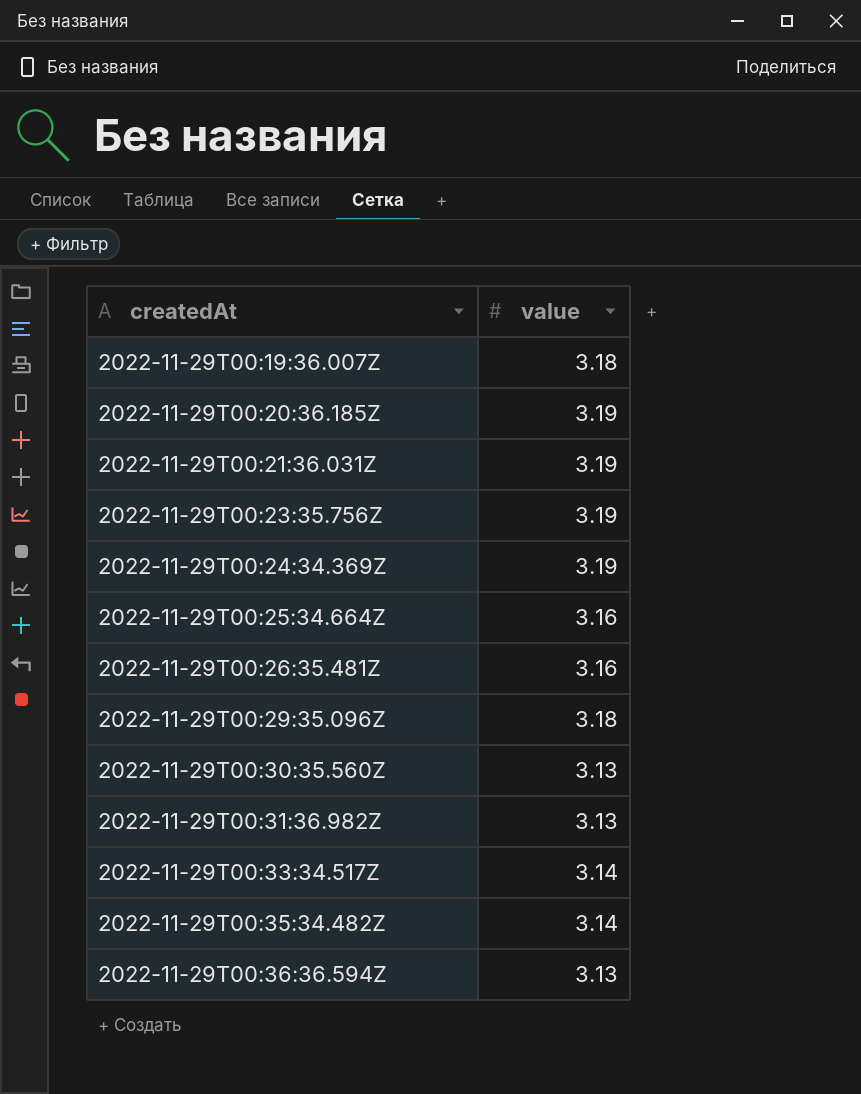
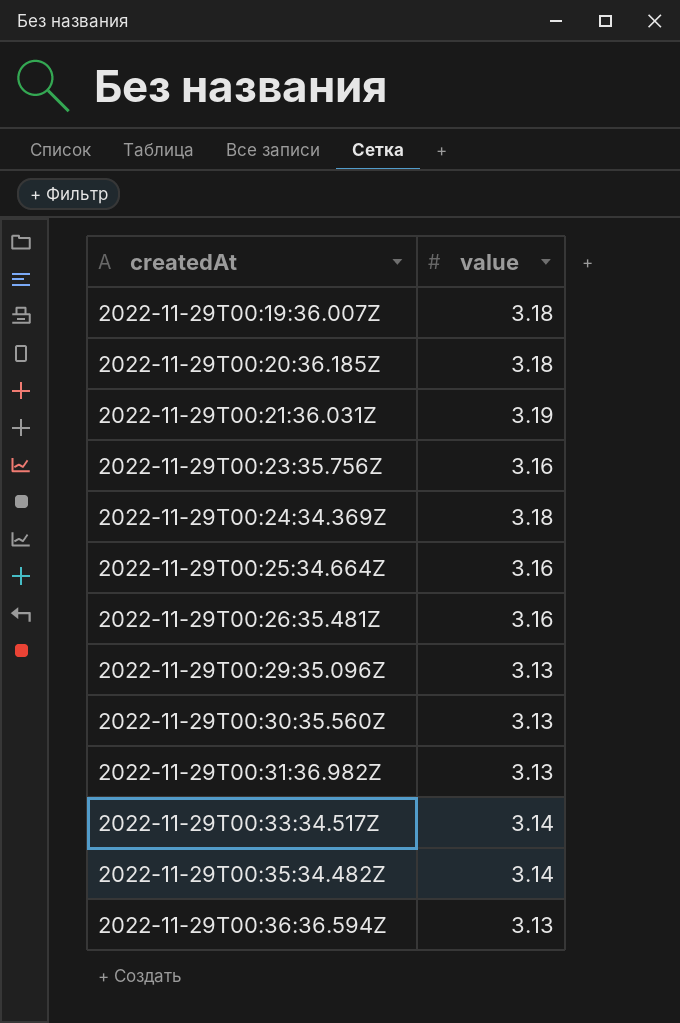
2022-11-29T00:20:36.185Z | value: 3.19 -> 3.18
2022-11-29T00:23:35.756Z | value: 3.19 -> 3.16
2022-11-29T00:24:34.369Z | value: 3.19 -> 3.18
2022-11-29T00:29:35.096Z | value: 3.18 -> 3.13

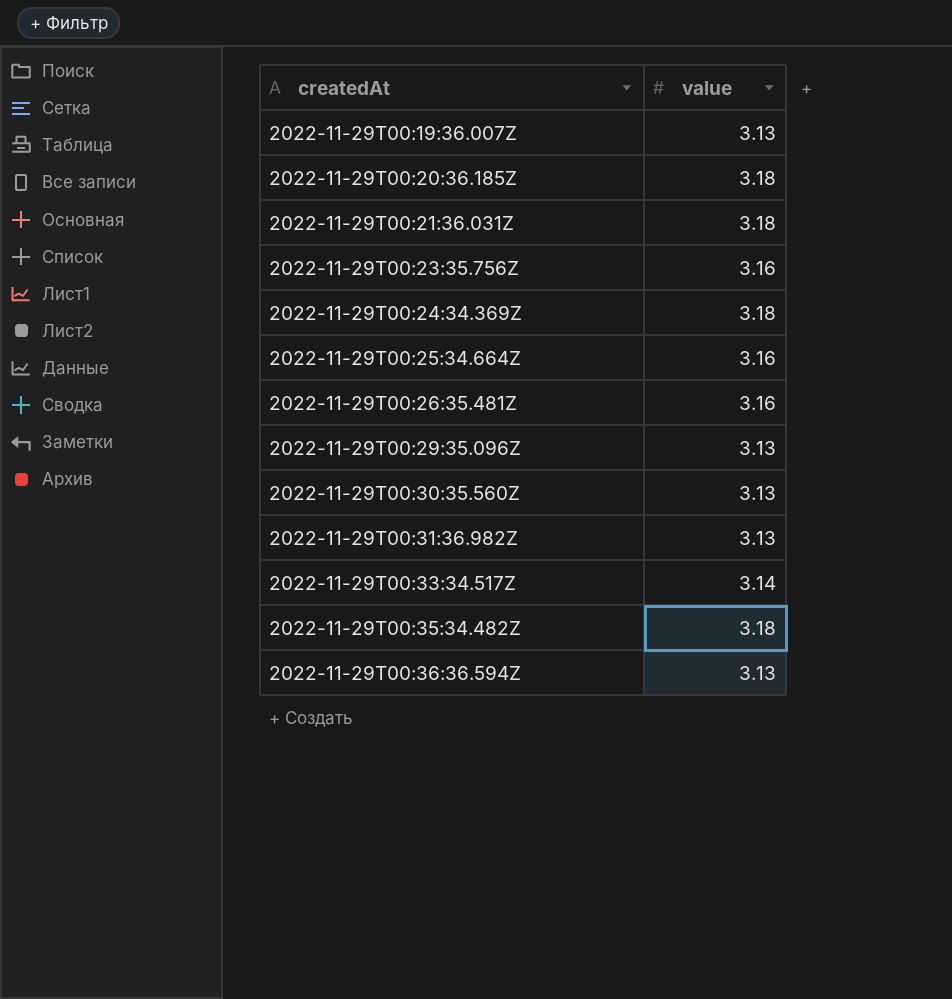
2022-11-29T00:19:36.007Z | value: 3.18 -> 3.13
2022-11-29T00:21:36.031Z | value: 3.19 -> 3.18
2022-11-29T00:35:34.482Z | value: 3.14 -> 3.18

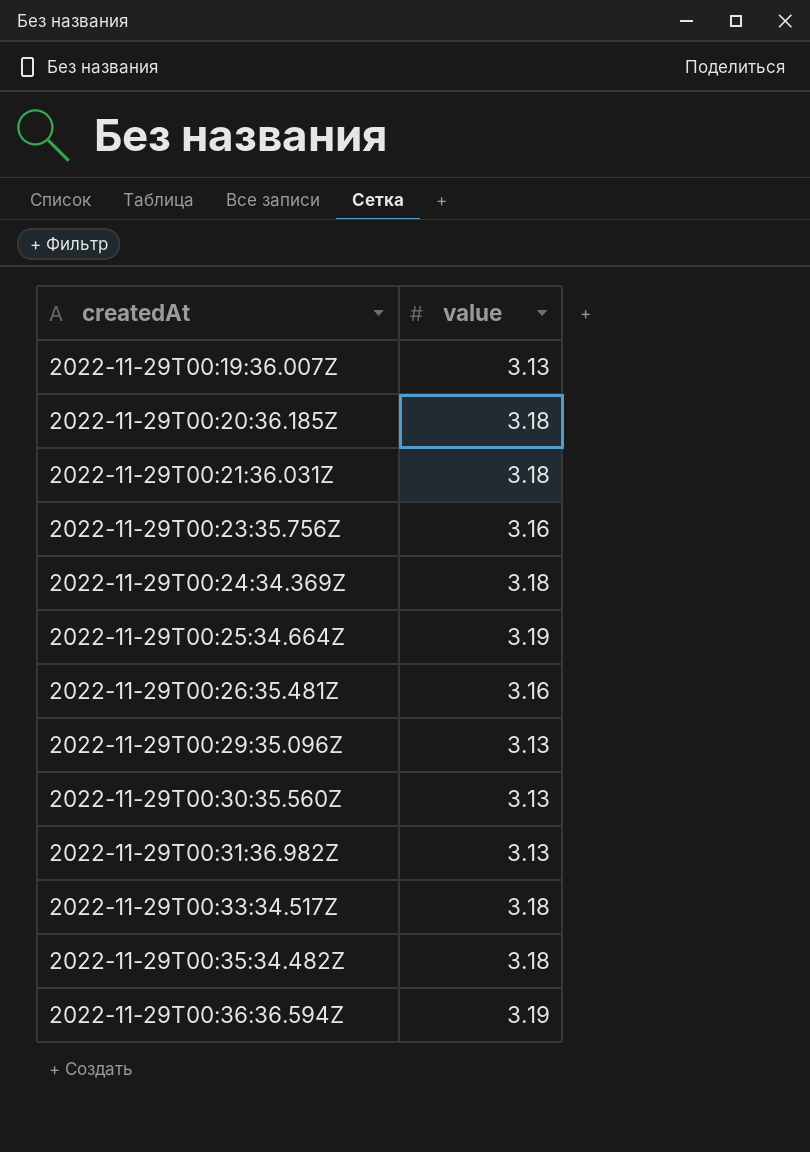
2022-11-29T00:25:34.664Z | value: 3.16 -> 3.19
2022-11-29T00:33:34.517Z | value: 3.14 -> 3.18
2022-11-29T00:36:36.594Z | value: 3.13 -> 3.19

